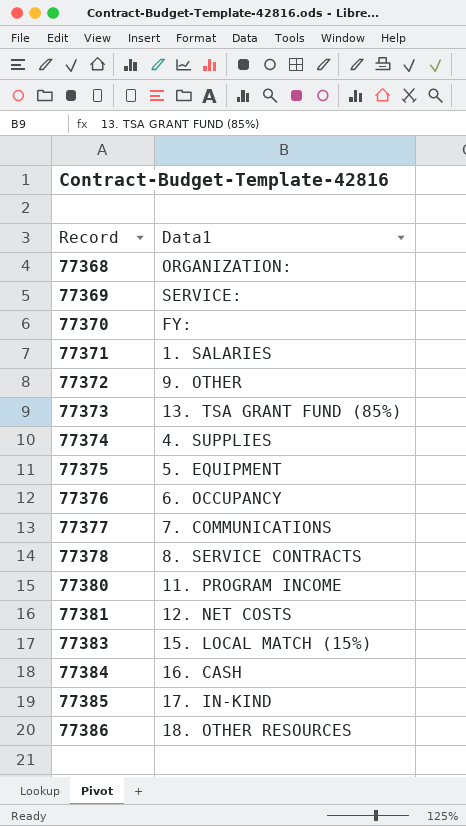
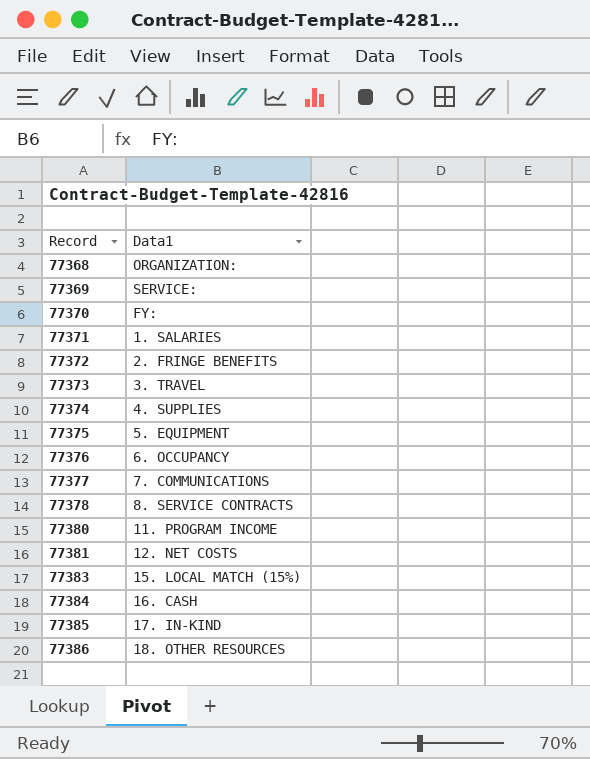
77372 | Data1: 9. OTHER -> 2. FRINGE BENEFITS
77373 | Data1: 13. TSA GRANT FUND (85%) -> 3. TRAVEL

